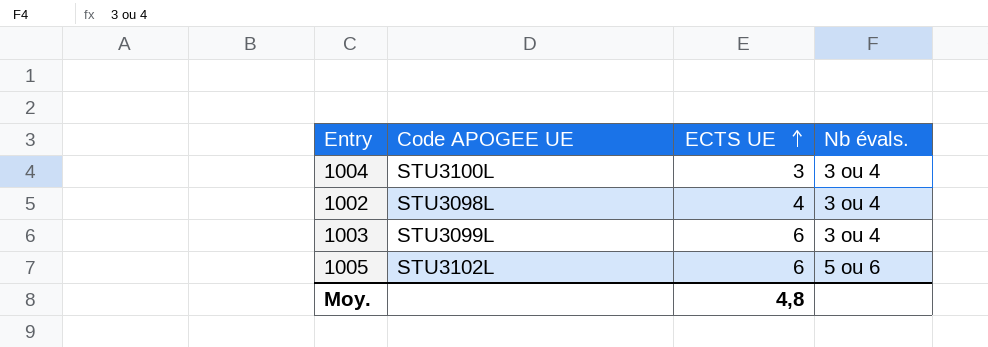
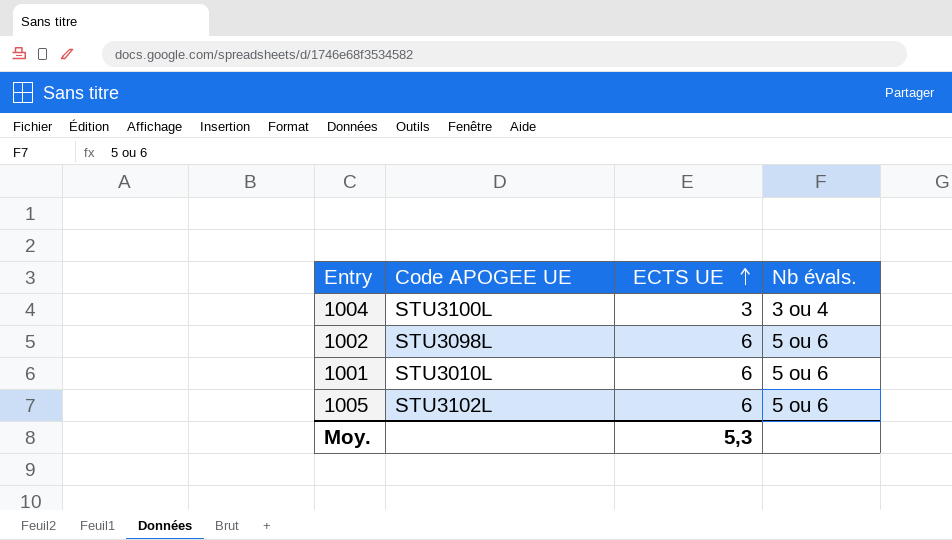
row 1003: STU3099L | 6 | 3 ou 4 -> none
1002 | ECTS UE: 4 -> 6
1002 | Nb évals.: 3 ou 4 -> 5 ou 6
row 1001: none -> STU3010L | 6 | 5 ou 6
Moy. | ECTS UE: 4,8 -> 5,3

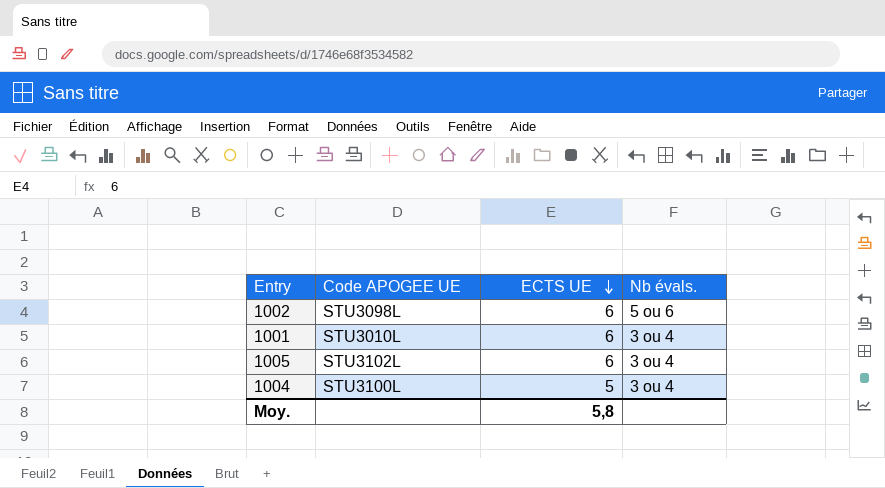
row order: ECTS UE ascending -> ECTS UE descending
1001 | Nb évals.: 5 ou 6 -> 3 ou 4
1005 | Nb évals.: 5 ou 6 -> 3 ou 4
1004 | ECTS UE: 3 -> 5
Moy. | ECTS UE: 5,3 -> 5,8

